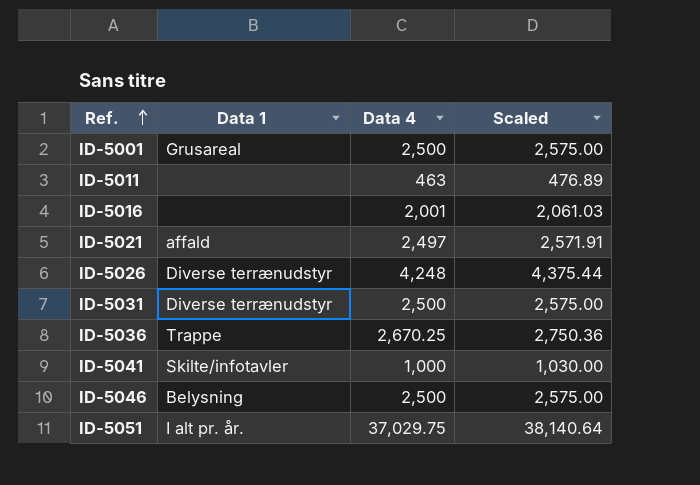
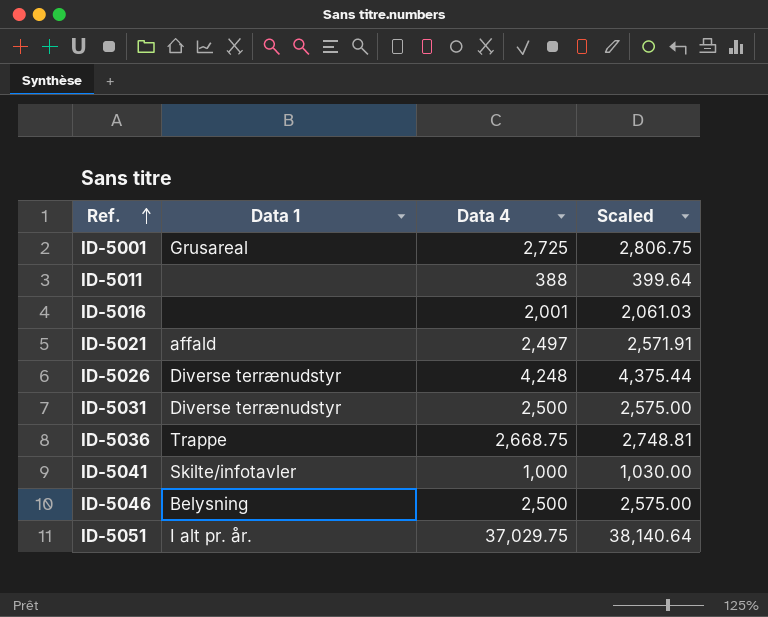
ID-5001 | Data 4: 2,500 -> 2,725
ID-5001 | Scaled: 2,575.00 -> 2,806.75
ID-5011 | Data 4: 463 -> 388
ID-5011 | Scaled: 476.89 -> 399.64
ID-5036 | Data 4: 2,670.25 -> 2,668.75
ID-5036 | Scaled: 2,750.36 -> 2,748.81

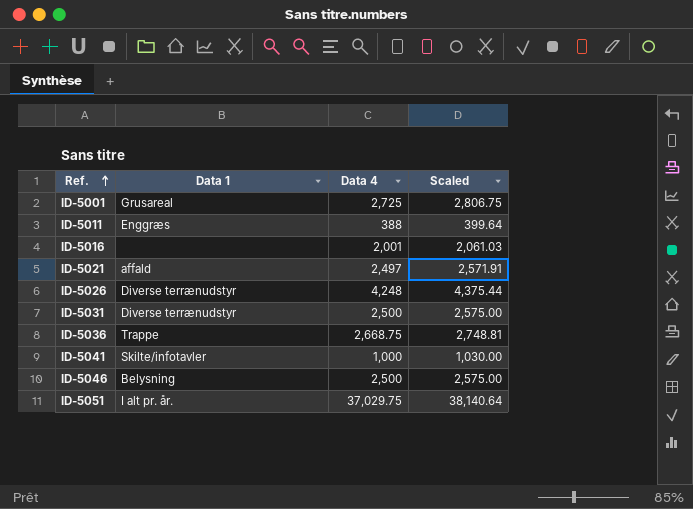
ID-5011 | Data 1: none -> Enggræs

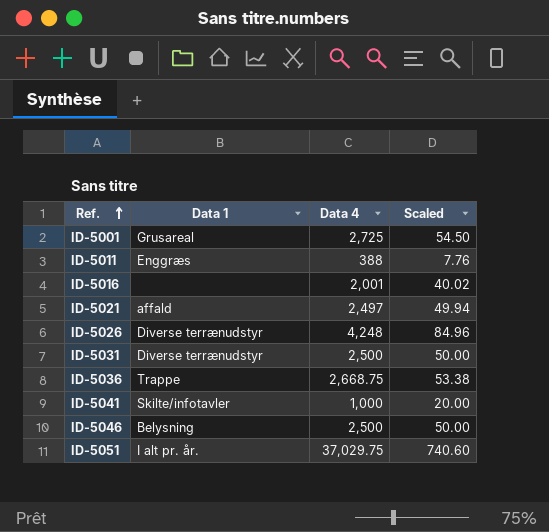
column Scaled | formula: [Data 4] * 1.03 -> [Data 4] * 0.02

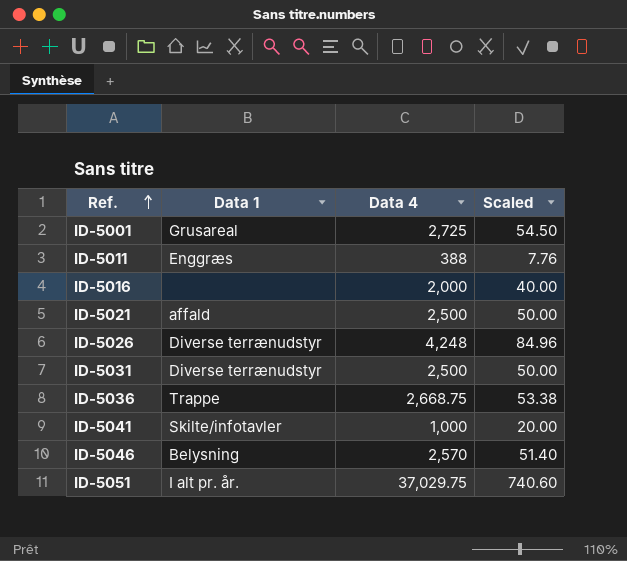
ID-5016 | Data 4: 2,001 -> 2,000
ID-5016 | Scaled: 40.02 -> 40.00
ID-5021 | Data 4: 2,497 -> 2,500
ID-5021 | Scaled: 49.94 -> 50.00
ID-5046 | Data 4: 2,500 -> 2,570
ID-5046 | Scaled: 50.00 -> 51.40

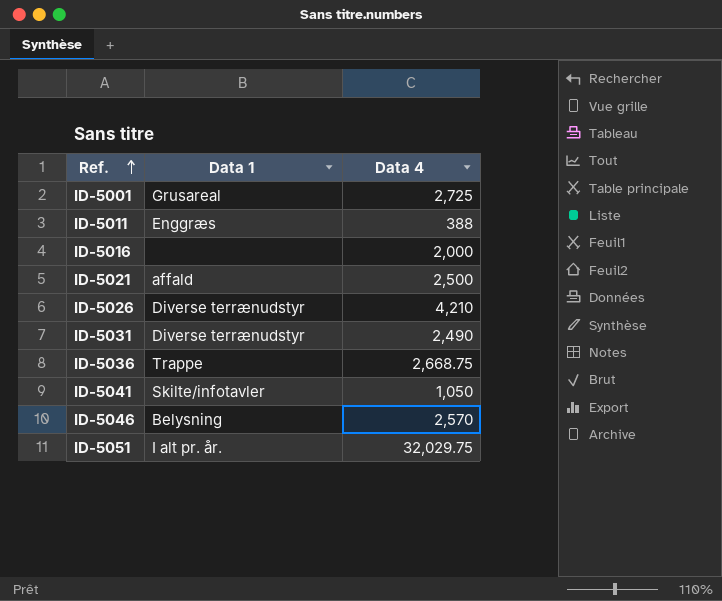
column Scaled | formula: [Data 4] * 0.02 -> none
ID-5026 | Data 4: 4,248 -> 4,210
ID-5031 | Data 4: 2,500 -> 2,490
ID-5041 | Data 4: 1,000 -> 1,050
ID-5051 | Data 4: 37,029.75 -> 32,029.75

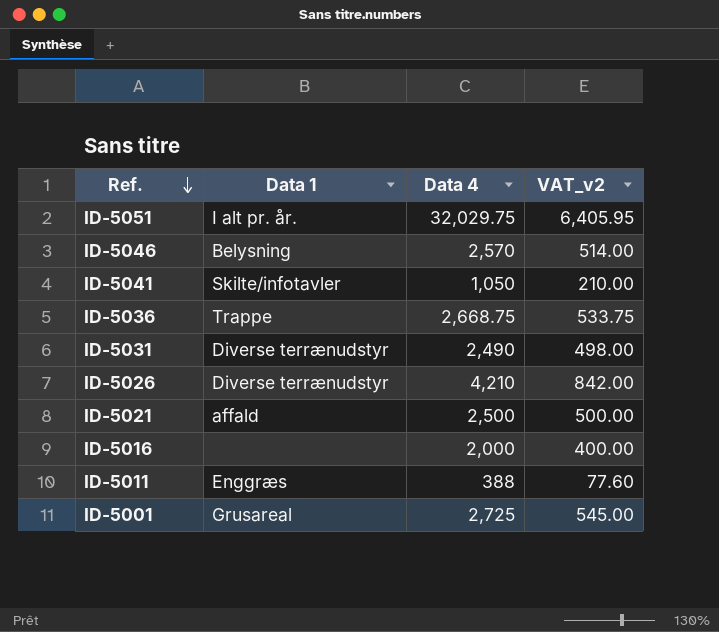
row order: Ref. ascending -> Ref. descending
column VAT_v2 | formula: none -> [Data 4] * 0.2

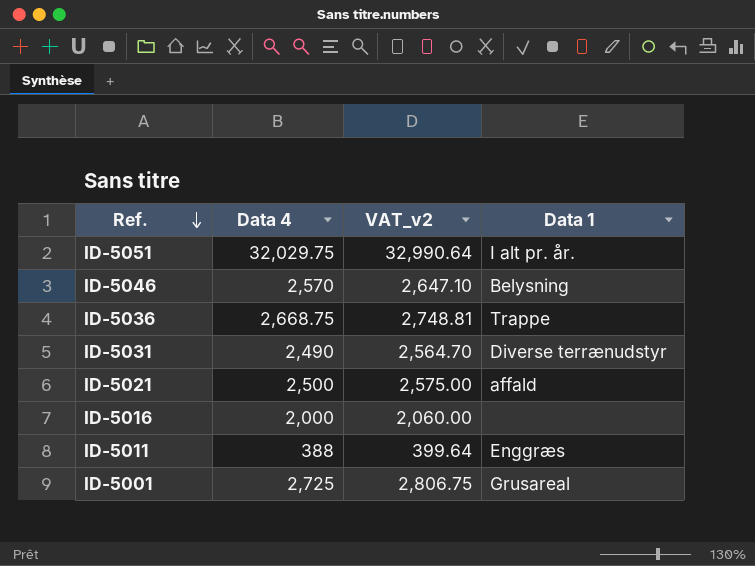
column VAT_v2 | formula: [Data 4] * 0.2 -> [Data 4] * 1.03
column Data 1 | position: 2 -> 4
row ID-5041: Skilte/infotavler | 1,050 | 210.00 -> none
row ID-5026: Diverse terrænudstyr | 4,210 | 842.00 -> none

